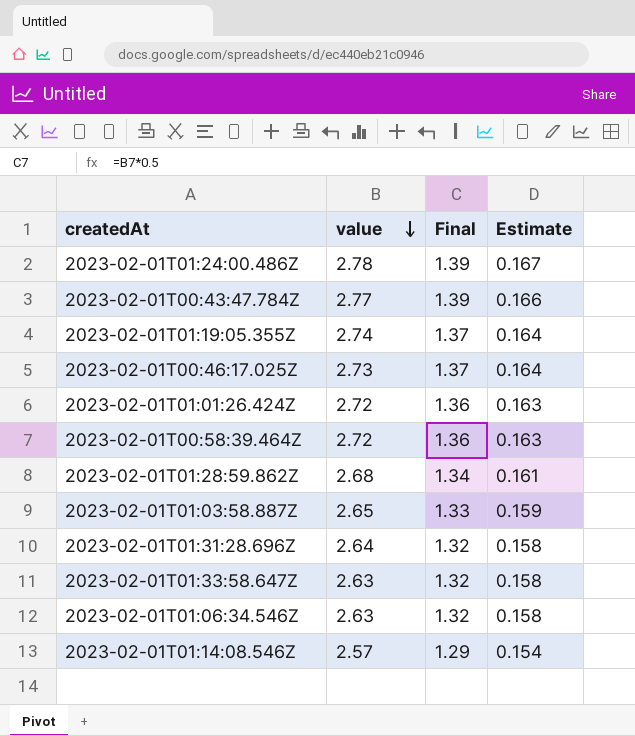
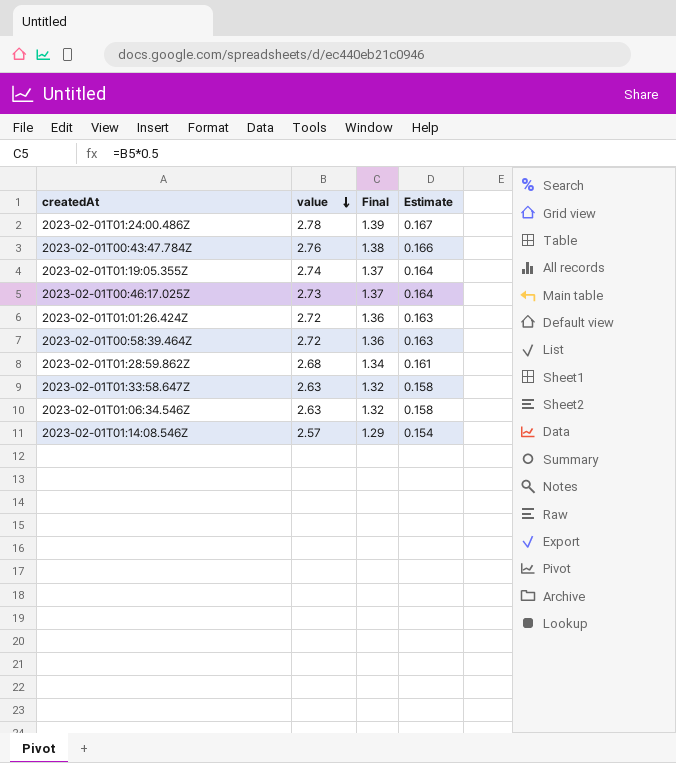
row 2023-02-01T01:03:58.887Z: 2.65 | 1.33 | 0.159 -> none
row 2023-02-01T01:31:28.696Z: 2.64 | 1.32 | 0.158 -> none
2023-02-01T00:43:47.784Z | value: 2.77 -> 2.76
2023-02-01T00:43:47.784Z | Final: 1.39 -> 1.38

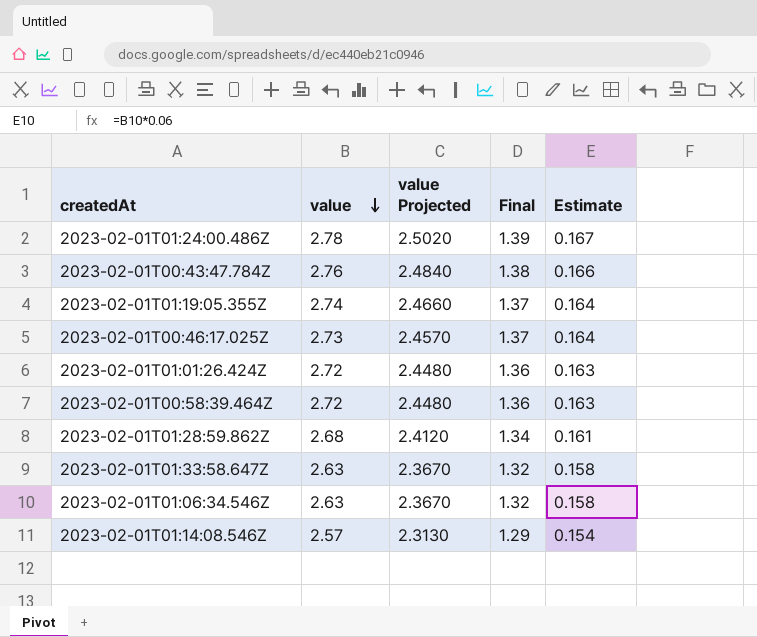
column value Projected | formula: none -> [value] * 0.9

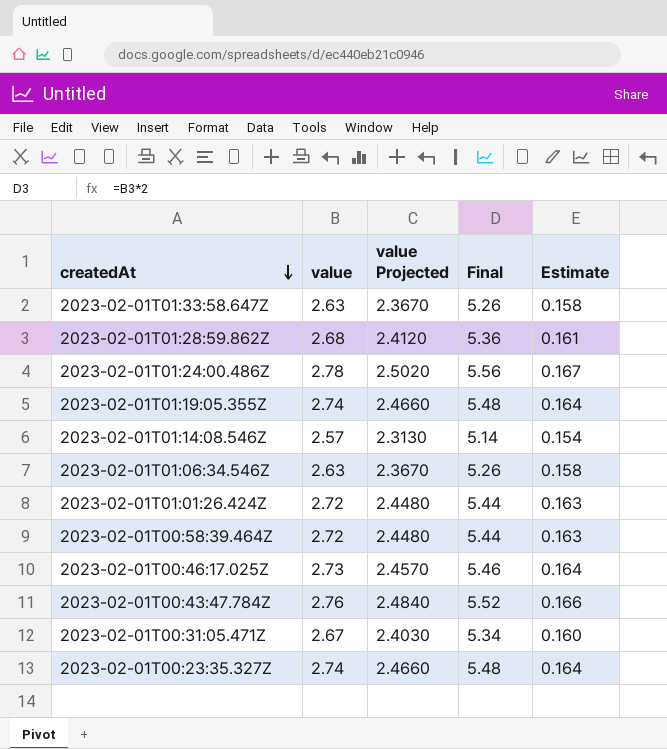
row order: value descending -> createdAt descending
column Final | formula: [value] * 0.5 -> [value] * 2
row 2023-02-01T00:31:05.471Z: none -> 2.67 | 2.4030 | 5.34 | 0.160
row 2023-02-01T00:23:35.327Z: none -> 2.74 | 2.4660 | 5.48 | 0.164

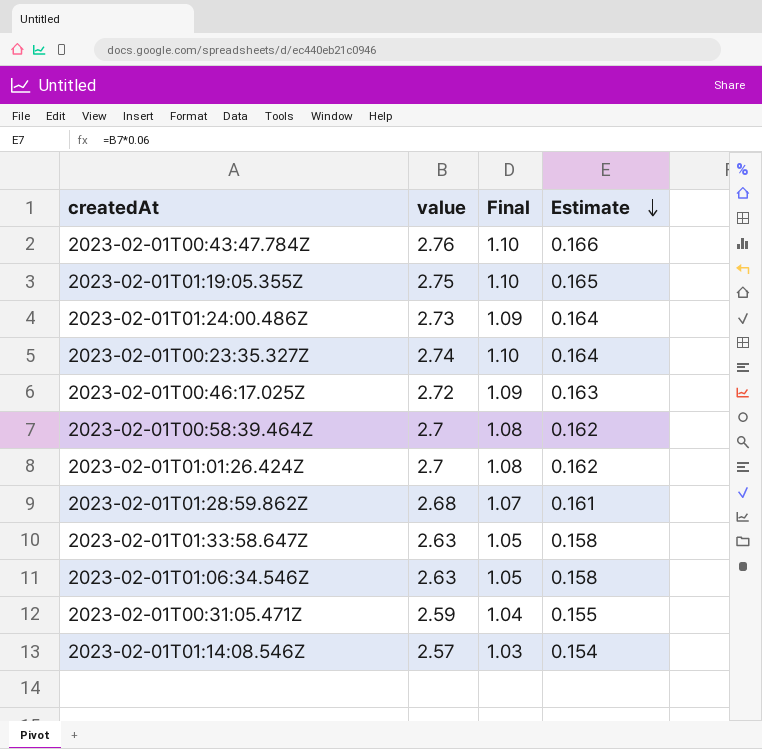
row order: createdAt descending -> Estimate descending
column value Projected | formula: [value] * 0.9 -> none
column Final | formula: [value] * 2 -> [value] * 0.4
2023-02-01T01:19:05.355Z | value: 2.74 -> 2.75
2023-02-01T01:19:05.355Z | Estimate: 0.164 -> 0.165
2023-02-01T01:24:00.486Z | value: 2.78 -> 2.73
2023-02-01T01:24:00.486Z | Estimate: 0.167 -> 0.164
2023-02-01T00:46:17.025Z | value: 2.73 -> 2.72
2023-02-01T00:46:17.025Z | Estimate: 0.164 -> 0.163
2023-02-01T00:58:39.464Z | value: 2.72 -> 2.7
2023-02-01T00:58:39.464Z | Estimate: 0.163 -> 0.162
2023-02-01T01:01:26.424Z | value: 2.72 -> 2.7
2023-02-01T01:01:26.424Z | Estimate: 0.163 -> 0.162
2023-02-01T00:31:05.471Z | value: 2.67 -> 2.59
2023-02-01T00:31:05.471Z | Estimate: 0.160 -> 0.155

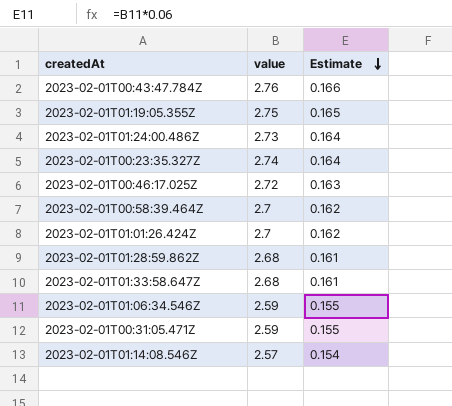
column Final | formula: [value] * 0.4 -> none
2023-02-01T01:33:58.647Z | value: 2.63 -> 2.68
2023-02-01T01:33:58.647Z | Estimate: 0.158 -> 0.161
2023-02-01T01:06:34.546Z | value: 2.63 -> 2.59
2023-02-01T01:06:34.546Z | Estimate: 0.158 -> 0.155

